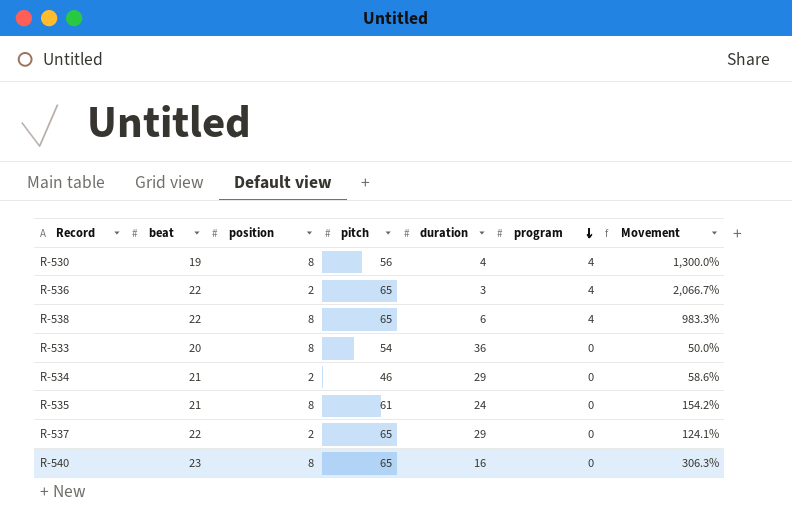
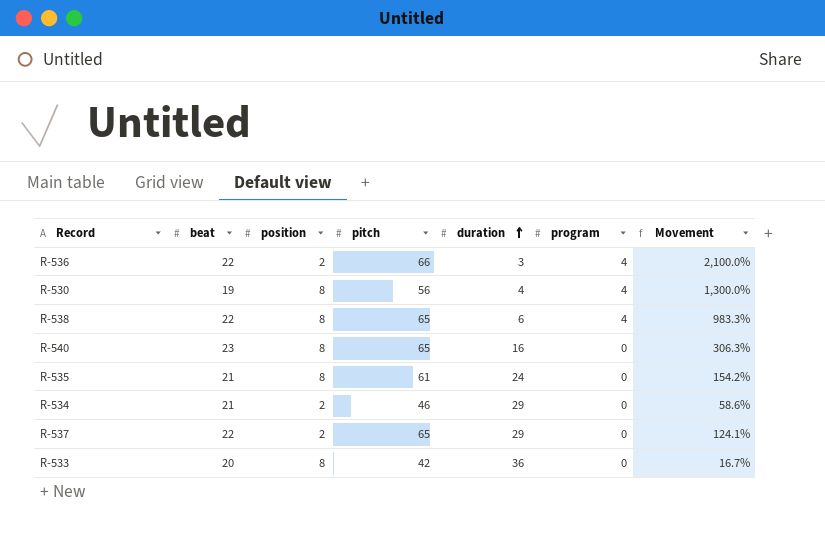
row order: program descending -> duration ascending
R-536 | pitch: 65 -> 66
R-536 | Movement: 2,066.7% -> 2,100.0%
R-533 | pitch: 54 -> 42
R-533 | Movement: 50.0% -> 16.7%

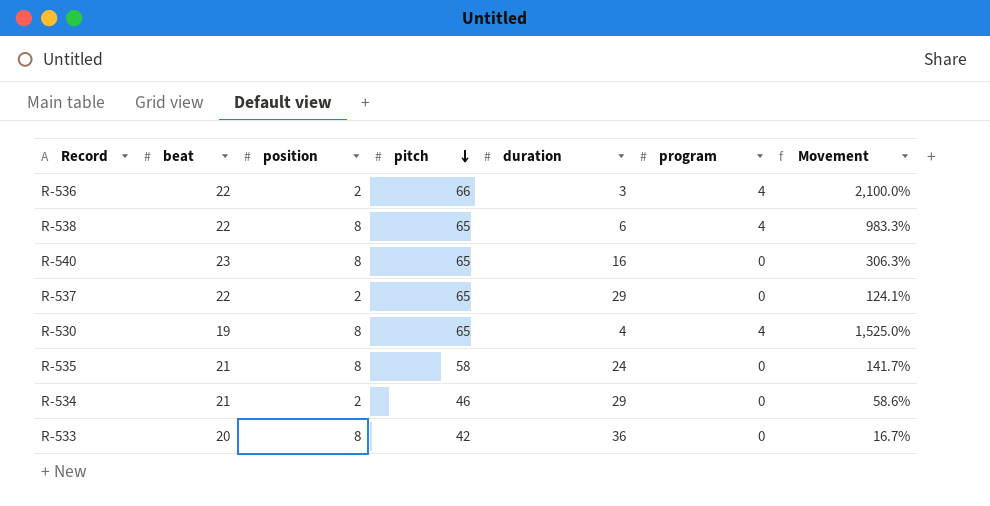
row order: duration ascending -> pitch descending
R-530 | pitch: 56 -> 65
R-530 | Movement: 1,300.0% -> 1,525.0%
R-535 | pitch: 61 -> 58
R-535 | Movement: 154.2% -> 141.7%

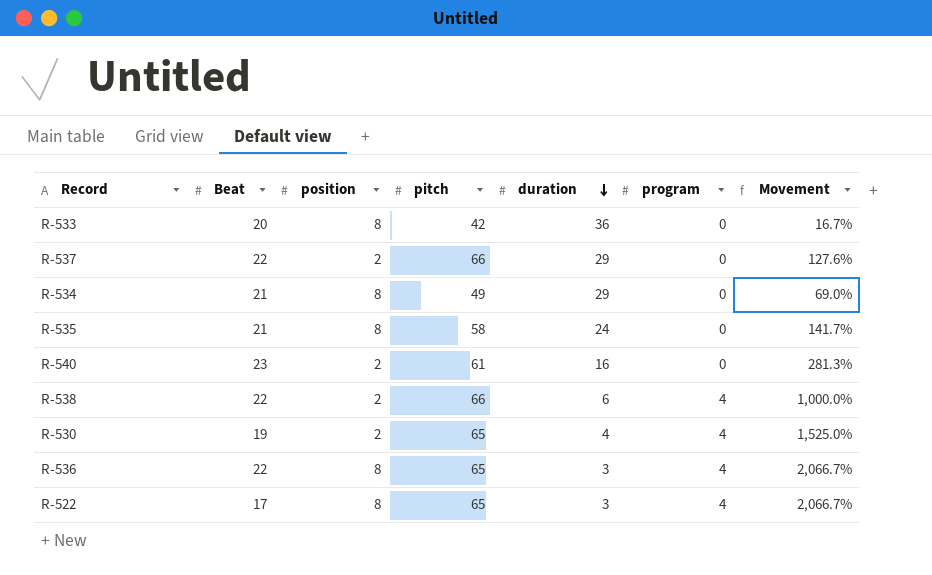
row order: pitch descending -> duration descending
column name: beat -> Beat
R-537 | pitch: 65 -> 66
R-537 | Movement: 124.1% -> 127.6%
R-534 | position: 2 -> 8
R-534 | pitch: 46 -> 49
R-534 | Movement: 58.6% -> 69.0%
R-540 | position: 8 -> 2
R-540 | pitch: 65 -> 61
R-540 | Movement: 306.3% -> 281.3%
R-538 | position: 8 -> 2
R-538 | pitch: 65 -> 66
R-538 | Movement: 983.3% -> 1,000.0%
R-530 | position: 8 -> 2
R-536 | position: 2 -> 8
R-536 | pitch: 66 -> 65
R-536 | Movement: 2,100.0% -> 2,066.7%
row R-522: none -> 17 | 8 | 65 | 3 | 4 | 2,066.7%

